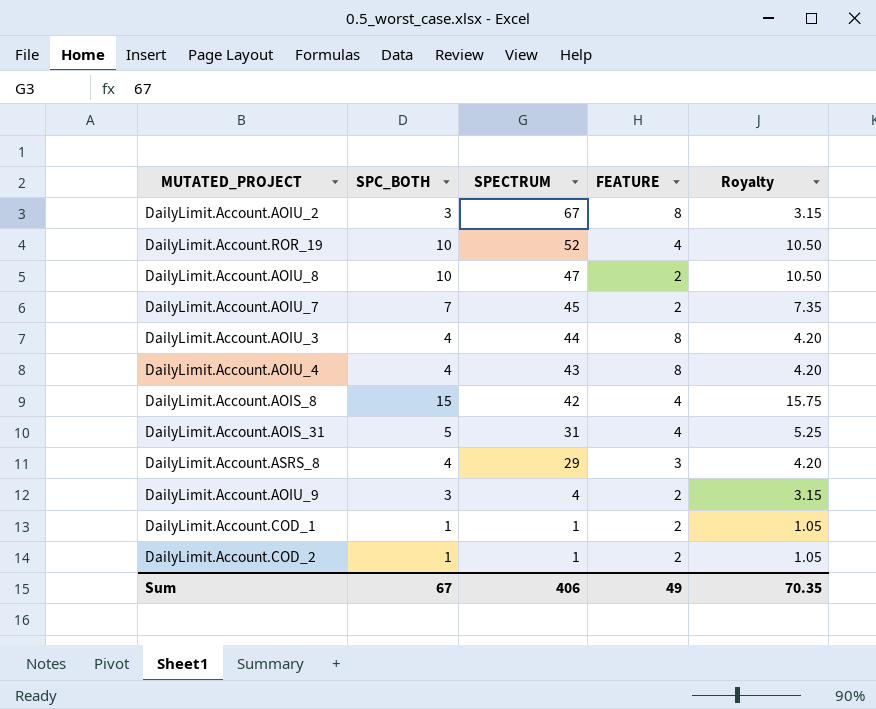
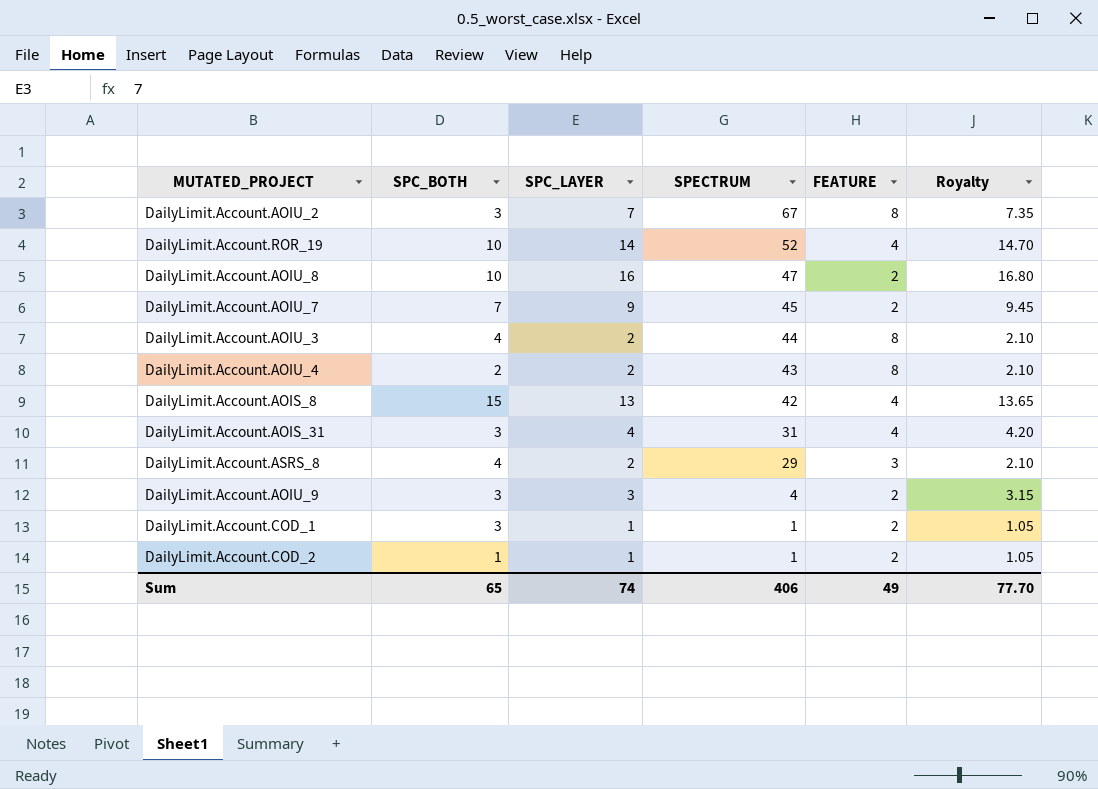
column SPC_LAYER | position: none -> 3
column Royalty | formula: [SPC_BOTH] * 1.05 -> [SPC_LAYER] * 1.05
DailyLimit.Account.AOIU_4 | SPC_BOTH: 4 -> 2
DailyLimit.Account.AOIS_31 | SPC_BOTH: 5 -> 3
DailyLimit.Account.COD_1 | SPC_BOTH: 1 -> 3
Sum | SPC_BOTH: 67 -> 65
Sum | Royalty: 70.35 -> 77.70

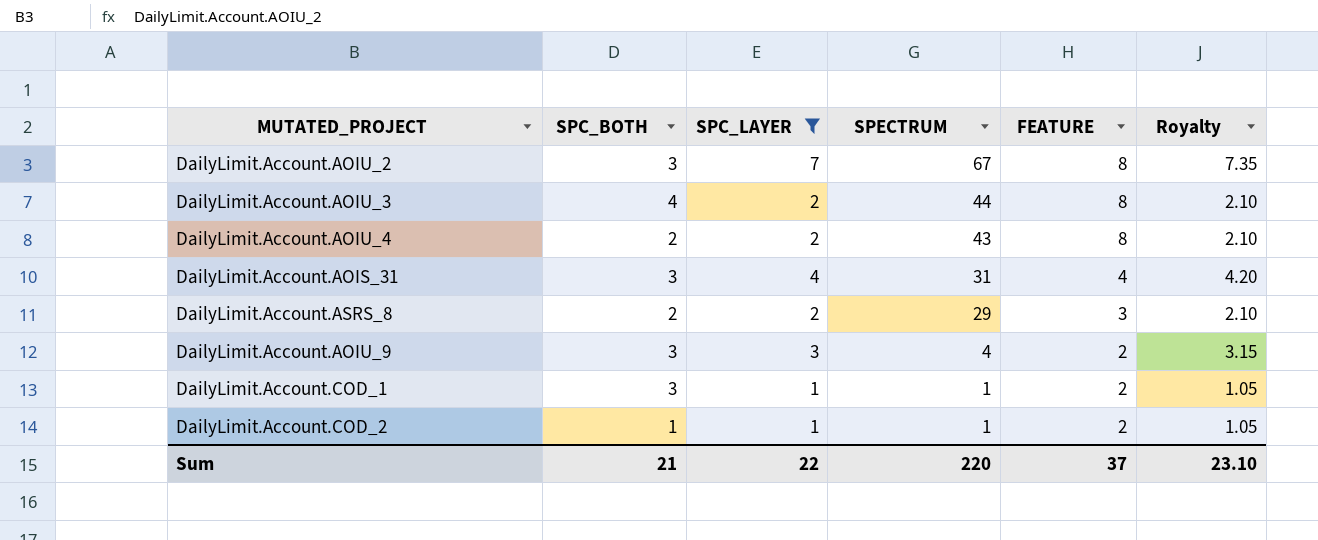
filter: none -> SPC_LAYER <= 7
DailyLimit.Account.ASRS_8 | SPC_BOTH: 4 -> 2
Sum | SPC_BOTH: 65 -> 21
Sum | SPC_LAYER: 74 -> 22
Sum | SPECTRUM: 406 -> 220
Sum | FEATURE: 49 -> 37
Sum | Royalty: 77.70 -> 23.10

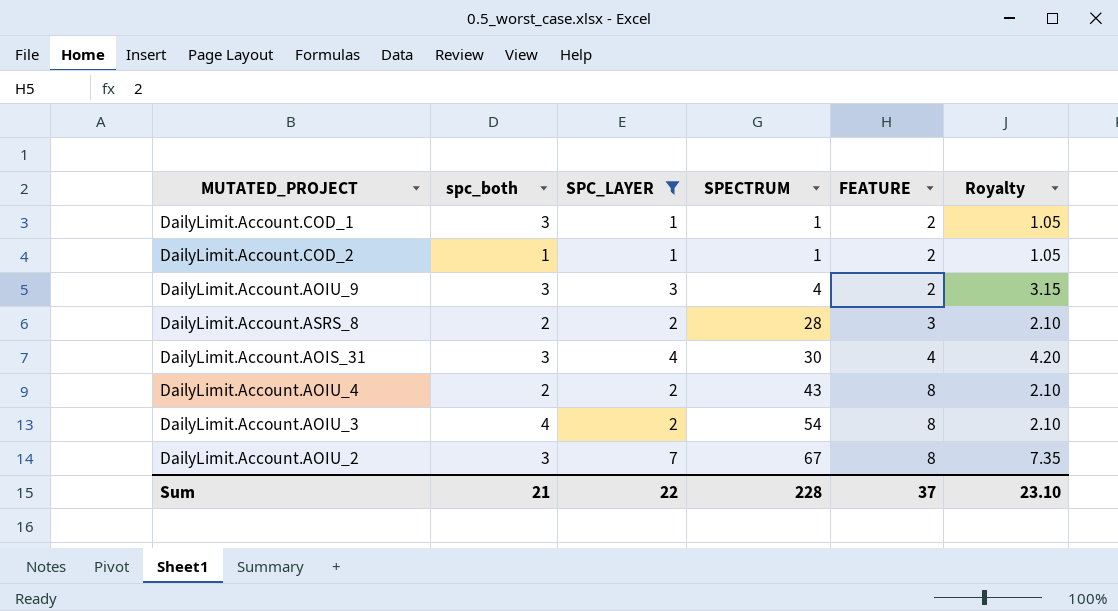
row order: SPECTRUM descending -> SPECTRUM ascending
column name: SPC_BOTH -> spc_both
DailyLimit.Account.ASRS_8 | SPECTRUM: 29 -> 28
DailyLimit.Account.AOIS_31 | SPECTRUM: 31 -> 30
DailyLimit.Account.AOIU_3 | SPECTRUM: 44 -> 54
Sum | SPECTRUM: 220 -> 228

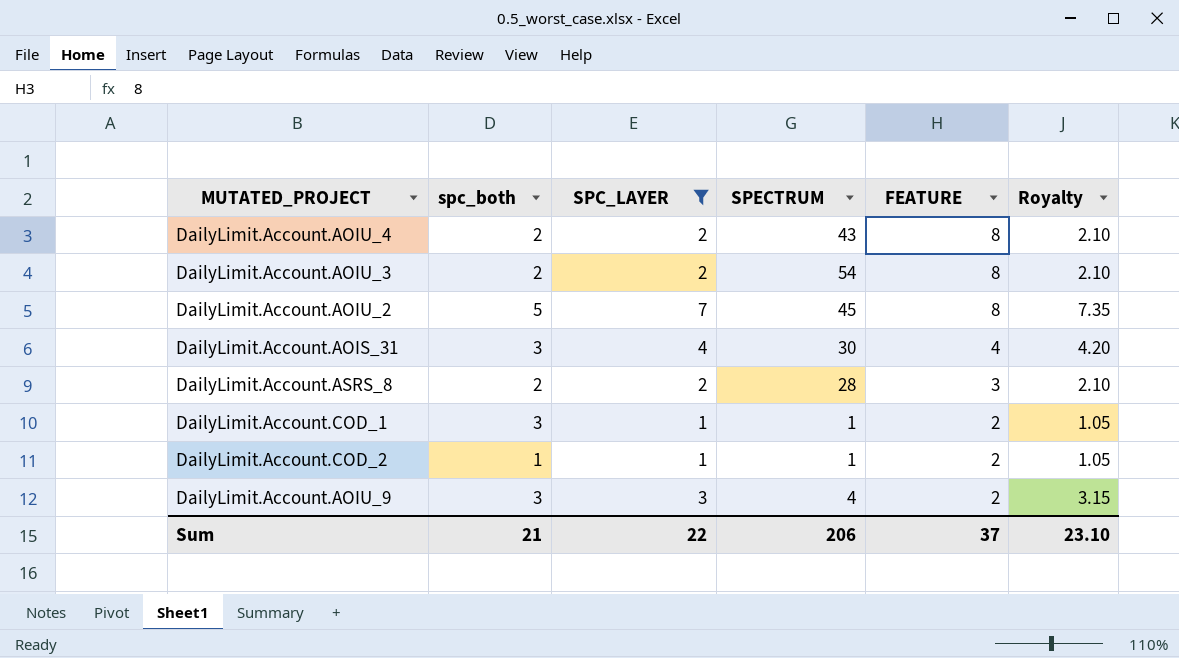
row order: SPECTRUM ascending -> FEATURE descending
DailyLimit.Account.AOIU_3 | spc_both: 4 -> 2
DailyLimit.Account.AOIU_2 | spc_both: 3 -> 5
DailyLimit.Account.AOIU_2 | SPECTRUM: 67 -> 45
Sum | SPECTRUM: 228 -> 206

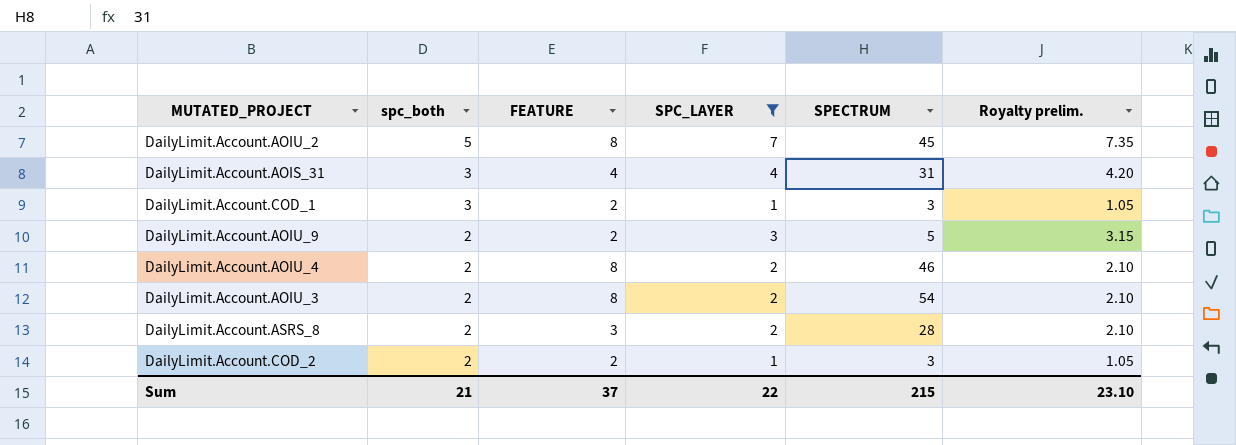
row order: FEATURE descending -> spc_both descending
column FEATURE | position: 5 -> 3
column name: Royalty -> Royalty prelim.
DailyLimit.Account.AOIS_31 | SPECTRUM: 30 -> 31
DailyLimit.Account.COD_1 | SPECTRUM: 1 -> 3
DailyLimit.Account.AOIU_9 | spc_both: 3 -> 2
DailyLimit.Account.AOIU_9 | SPECTRUM: 4 -> 5
DailyLimit.Account.AOIU_4 | SPECTRUM: 43 -> 46
DailyLimit.Account.COD_2 | spc_both: 1 -> 2
DailyLimit.Account.COD_2 | SPECTRUM: 1 -> 3
Sum | SPECTRUM: 206 -> 215

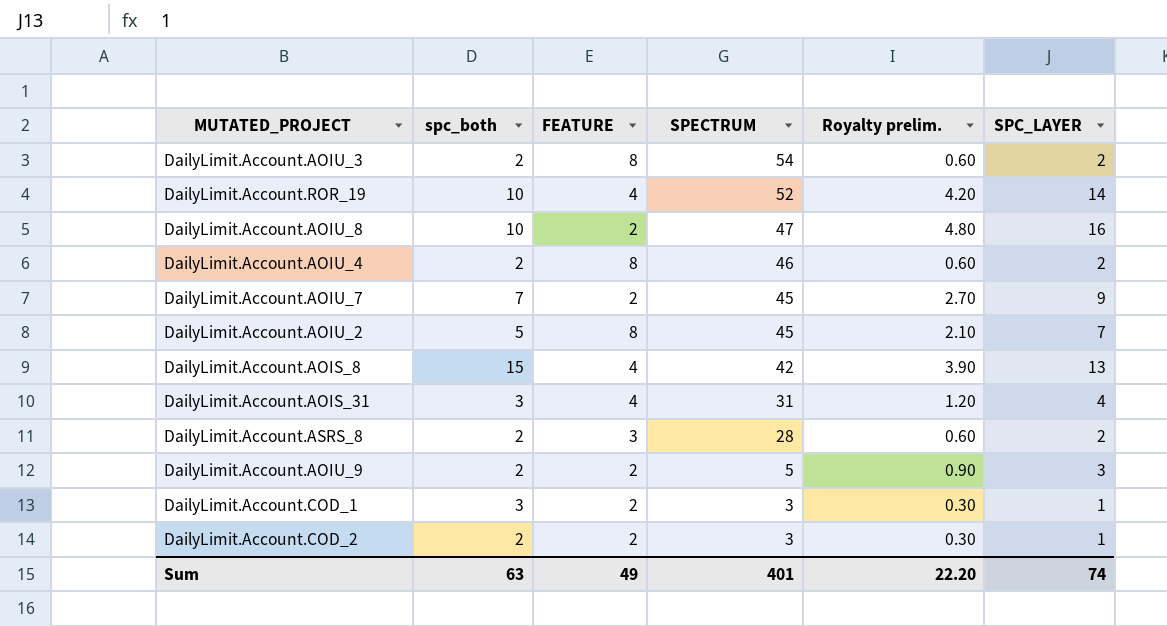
filter: SPC_LAYER <= 7 -> none
row order: spc_both descending -> SPECTRUM descending
column Royalty prelim. | formula: [SPC_LAYER] * 1.05 -> [SPC_LAYER] * 0.3
column SPC_LAYER | position: 4 -> 6
Sum | spc_both: 21 -> 63
Sum | FEATURE: 37 -> 49
Sum | SPECTRUM: 215 -> 401
Sum | Royalty prelim.: 23.10 -> 22.20
Sum | SPC_LAYER: 22 -> 74

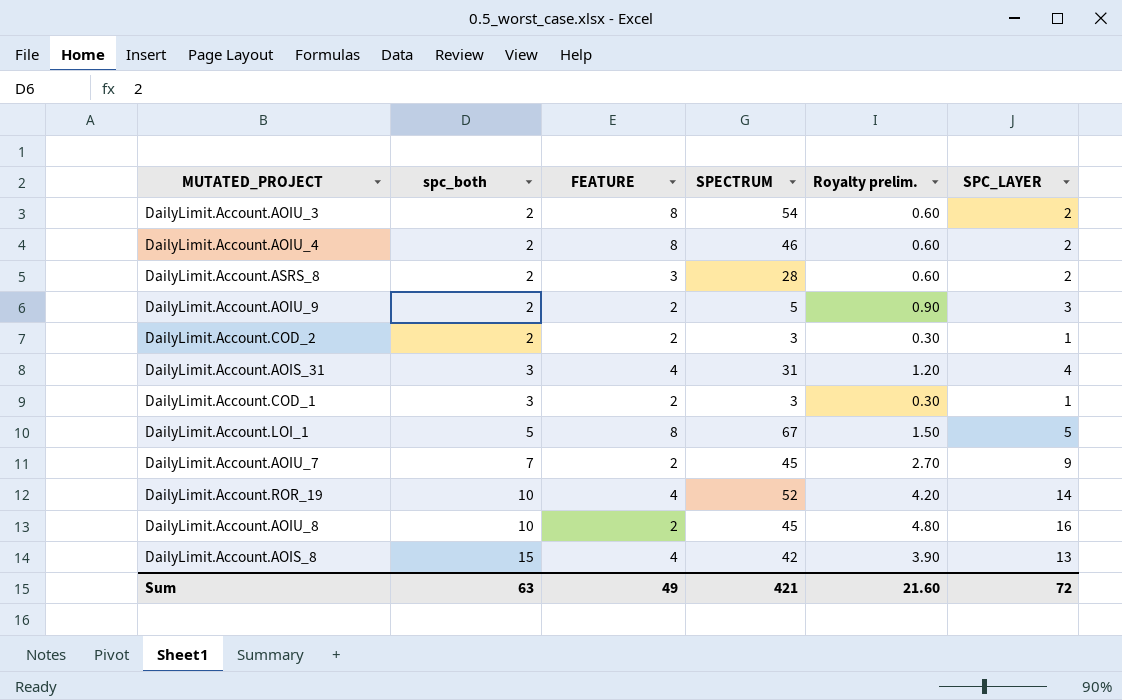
row order: SPECTRUM descending -> spc_both ascending
row DailyLimit.Account.AOIU_2: 5 | 8 | 45 | 2.10 | 7 -> none
row DailyLimit.Account.LOI_1: none -> 5 | 8 | 67 | 1.50 | 5
DailyLimit.Account.AOIU_8 | SPECTRUM: 47 -> 45
Sum | SPECTRUM: 401 -> 421
Sum | Royalty prelim.: 22.20 -> 21.60
Sum | SPC_LAYER: 74 -> 72

